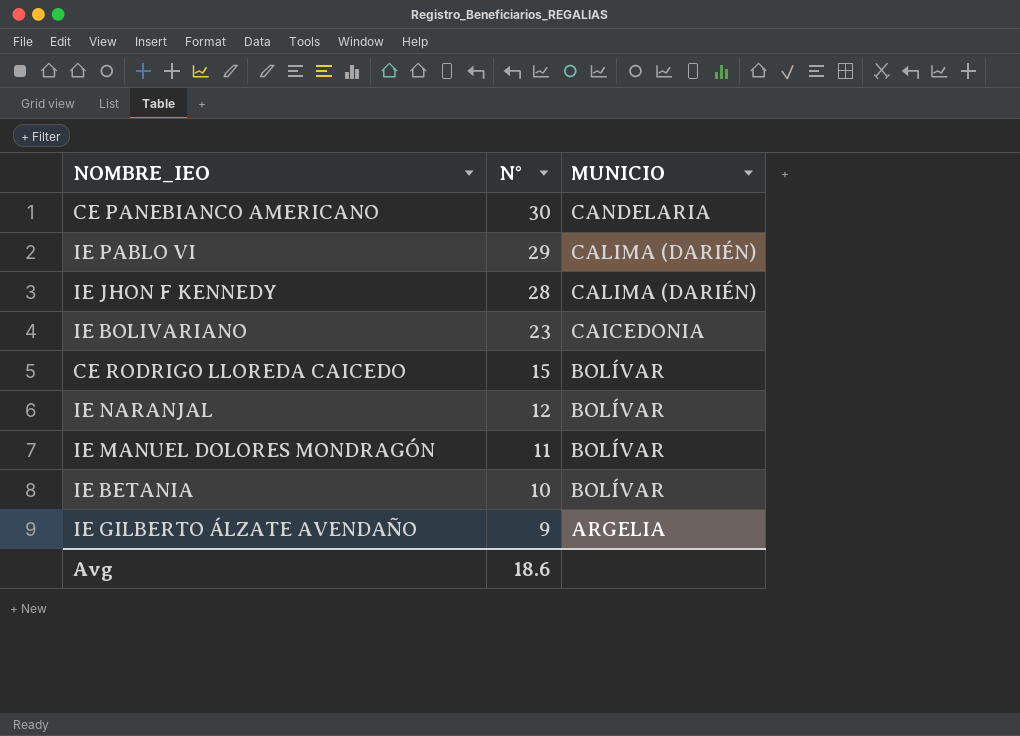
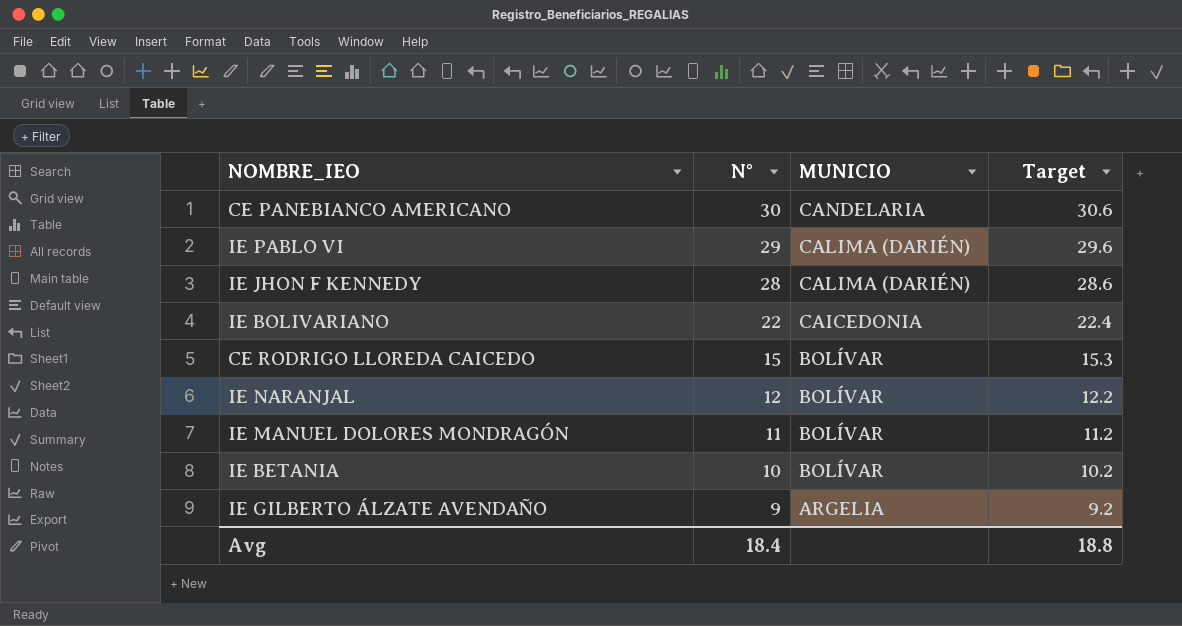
column Target | formula: none -> [N°] * 1.02
IE BOLIVARIANO | N°: 23 -> 22
Avg | N°: 18.6 -> 18.4

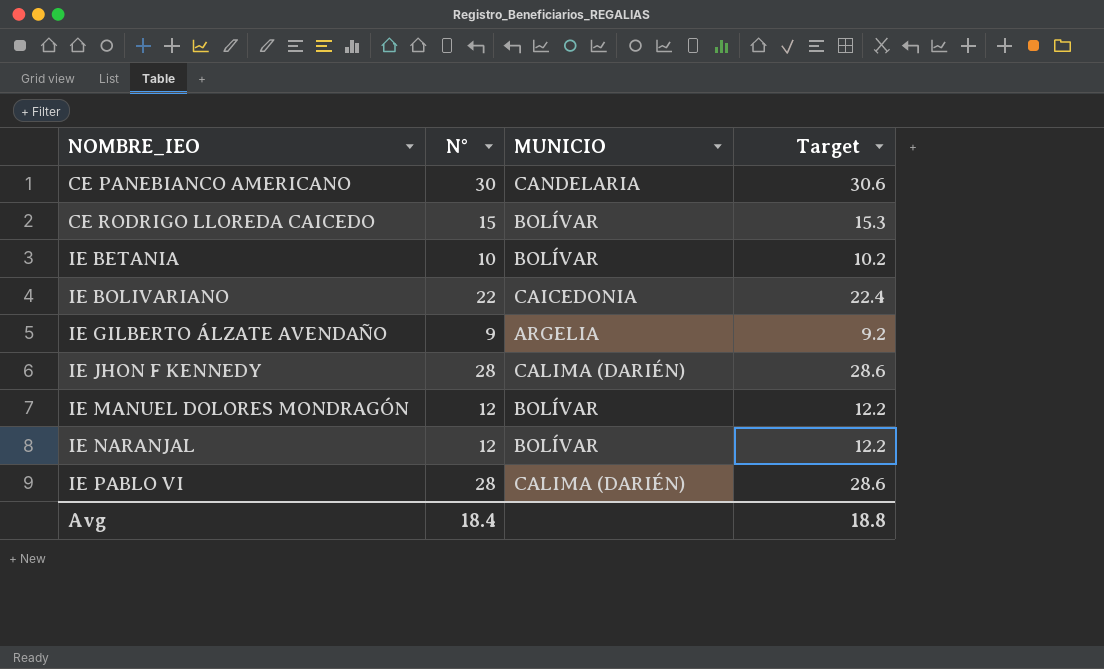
row order: N° descending -> NOMBRE_IEO ascending
IE MANUEL DOLORES MONDRAGÓN | N°: 11 -> 12
IE MANUEL DOLORES MONDRAGÓN | Target: 11.2 -> 12.2
IE PABLO VI | N°: 29 -> 28
IE PABLO VI | Target: 29.6 -> 28.6

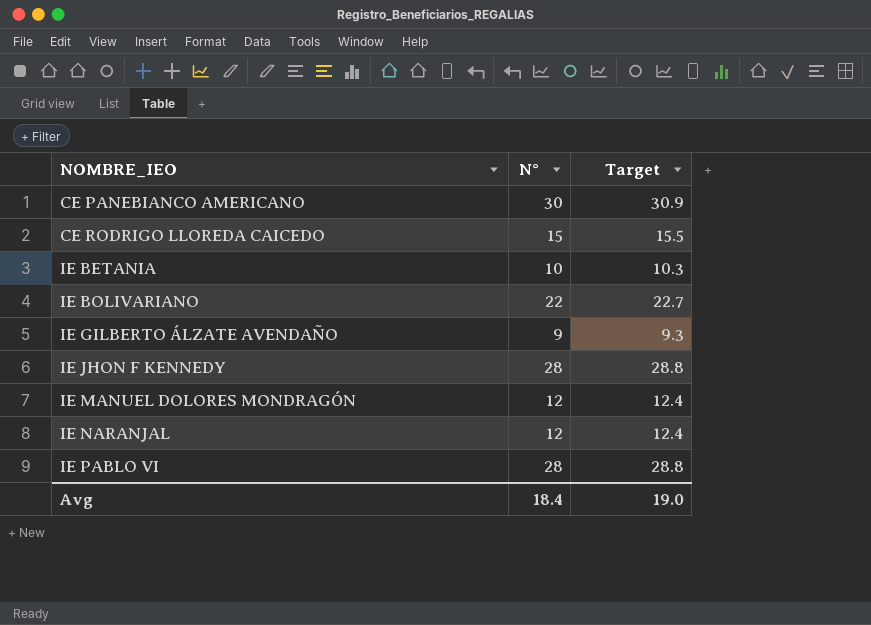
column MUNICIO | position: 3 -> none
column Target | formula: [N°] * 1.02 -> [N°] * 1.03
Avg | Target: 18.8 -> 19.0

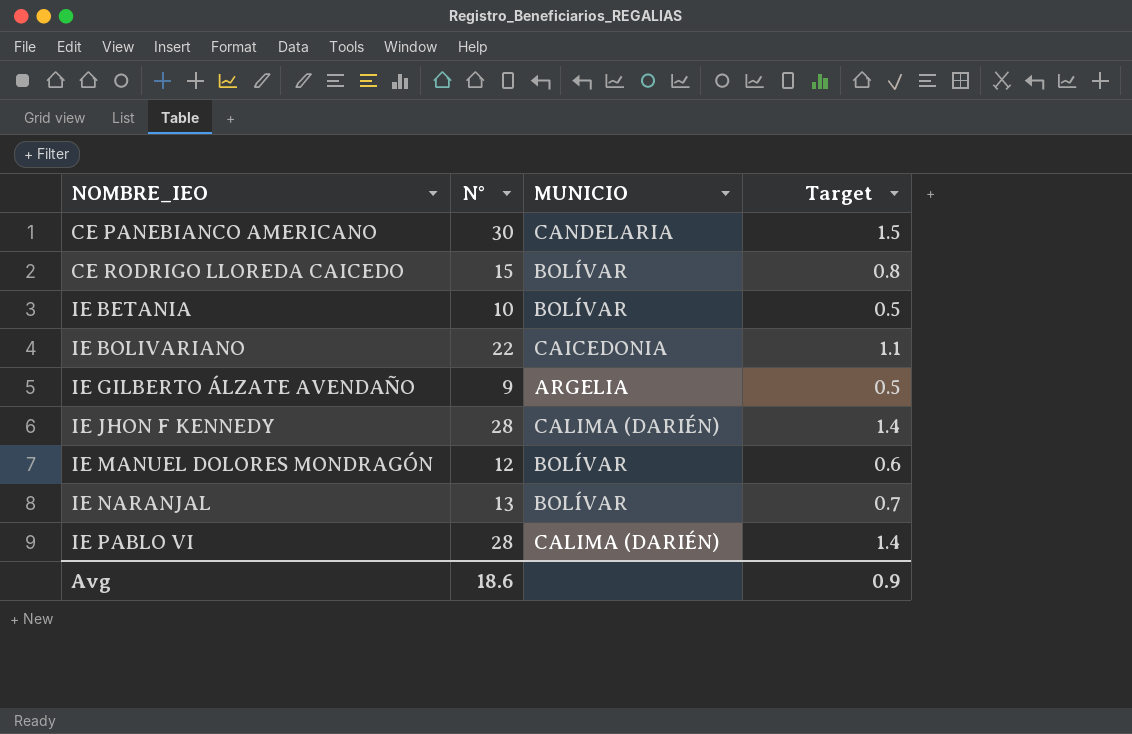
column MUNICIO | position: none -> 3
column Target | formula: [N°] * 1.03 -> [N°] * 0.05
IE NARANJAL | N°: 12 -> 13
Avg | N°: 18.4 -> 18.6
Avg | Target: 19.0 -> 0.9

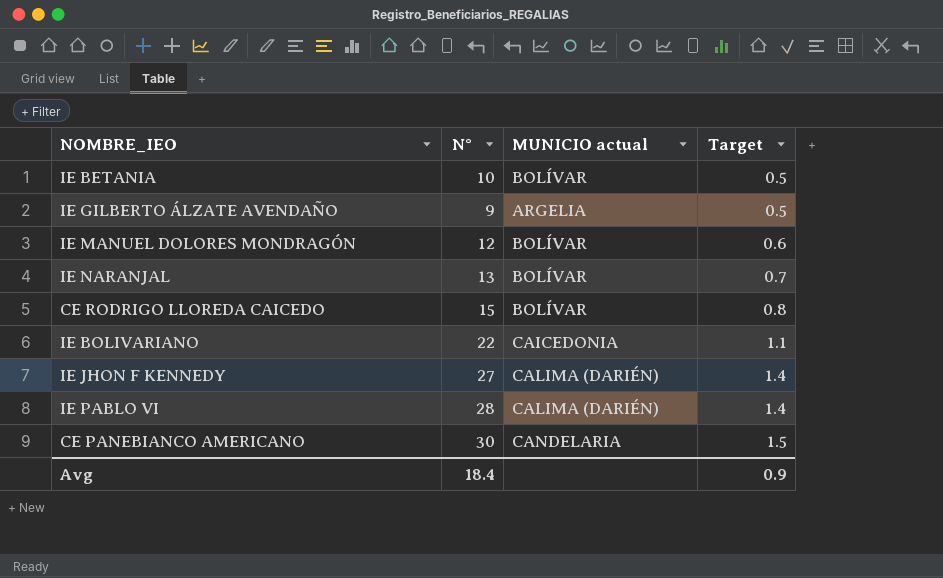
row order: NOMBRE_IEO ascending -> Target ascending
column name: MUNICIO -> MUNICIO actual
IE JHON F KENNEDY | N°: 28 -> 27
Avg | N°: 18.6 -> 18.4

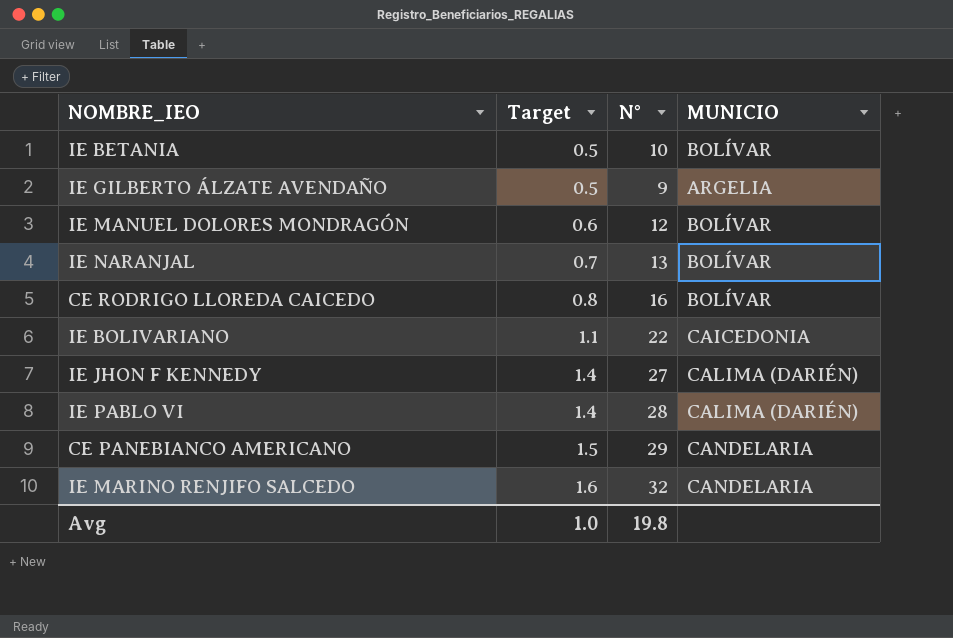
column Target | position: 4 -> 2
column name: MUNICIO actual -> MUNICIO
CE RODRIGO LLOREDA CAICEDO | N°: 15 -> 16
CE PANEBIANCO AMERICANO | N°: 30 -> 29
row IE MARINO RENJIFO SALCEDO: none -> 1.6 | 32 | CANDELARIA
Avg | Target: 0.9 -> 1.0
Avg | N°: 18.4 -> 19.8

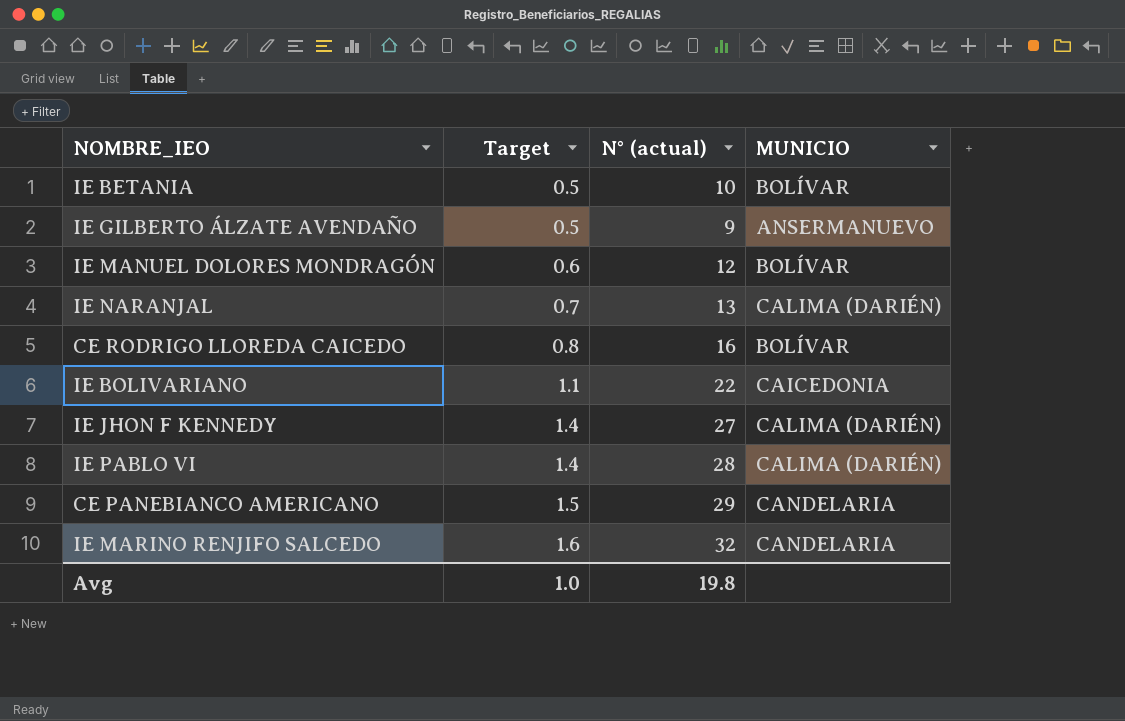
column name: N° -> N° (actual)
IE GILBERTO ÁLZATE AVENDAÑO | MUNICIO: ARGELIA -> ANSERMANUEVO
IE NARANJAL | MUNICIO: BOLÍVAR -> CALIMA (DARIÉN)

